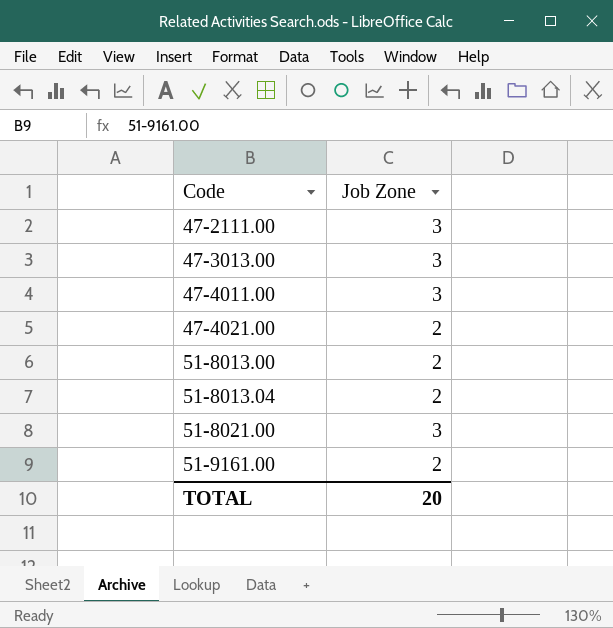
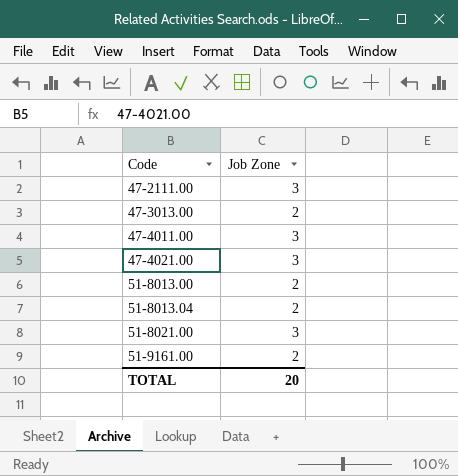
47-3013.00 | Job Zone: 3 -> 2
47-4021.00 | Job Zone: 2 -> 3

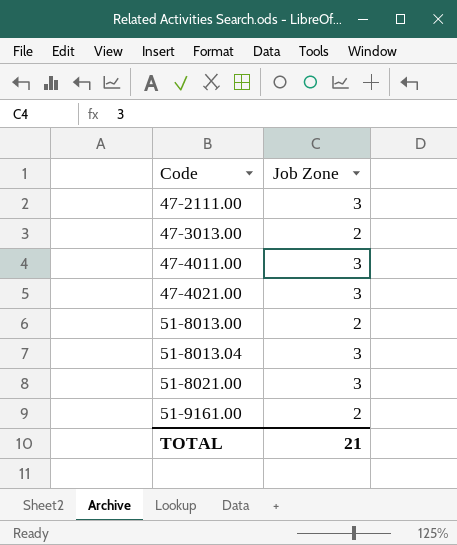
51-8013.04 | Job Zone: 2 -> 3
TOTAL | Job Zone: 20 -> 21

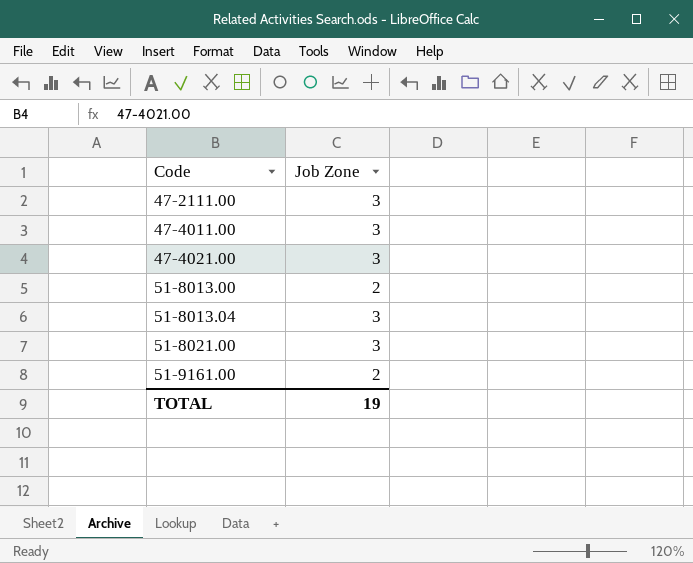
row 47-3013.00: 2 -> none
TOTAL | Job Zone: 21 -> 19

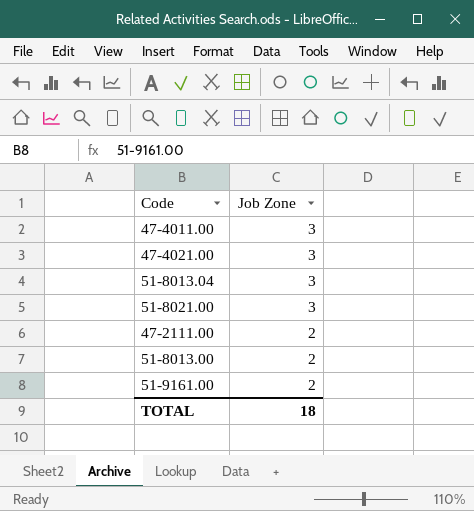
row order: Code ascending -> Job Zone descending
47-2111.00 | Job Zone: 3 -> 2
TOTAL | Job Zone: 19 -> 18

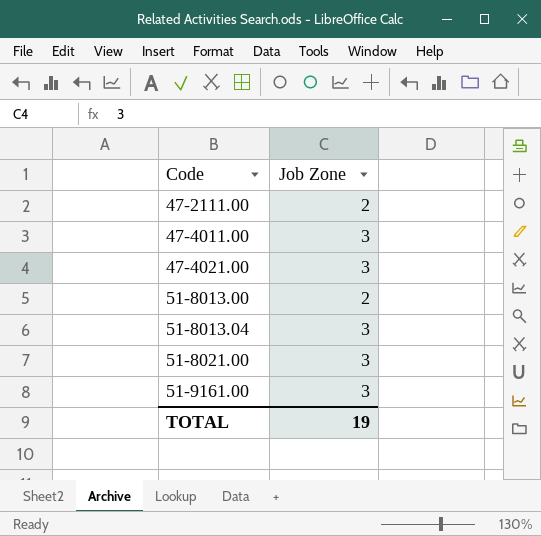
row order: Job Zone descending -> Code ascending
51-9161.00 | Job Zone: 2 -> 3
TOTAL | Job Zone: 18 -> 19

